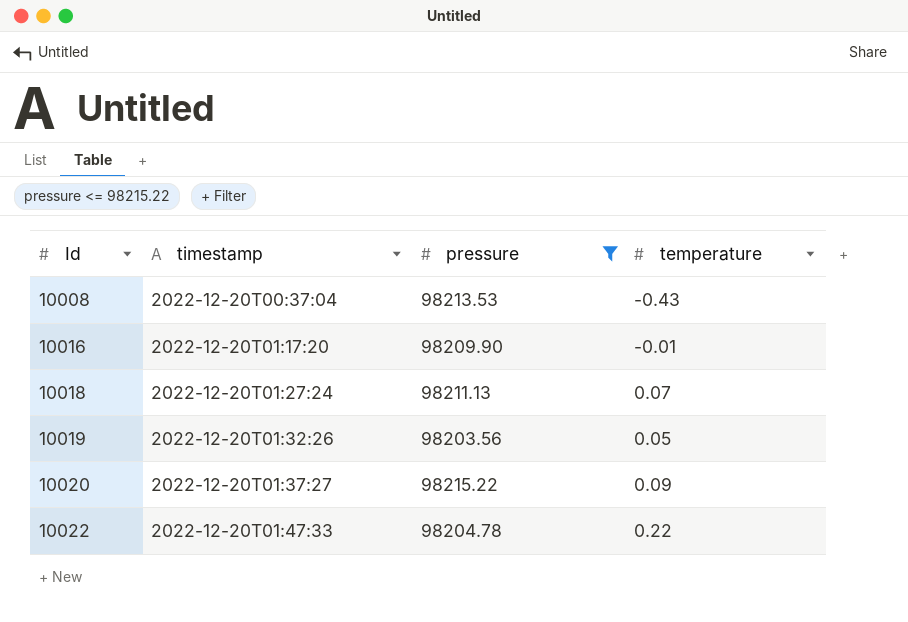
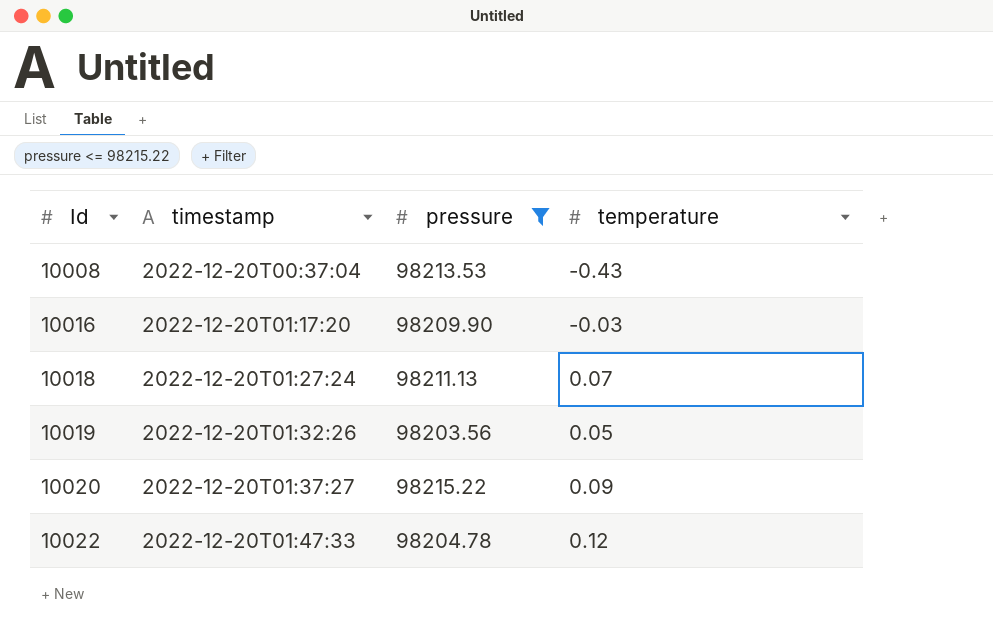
10016 | temperature: -0.01 -> -0.03
10022 | temperature: 0.22 -> 0.12

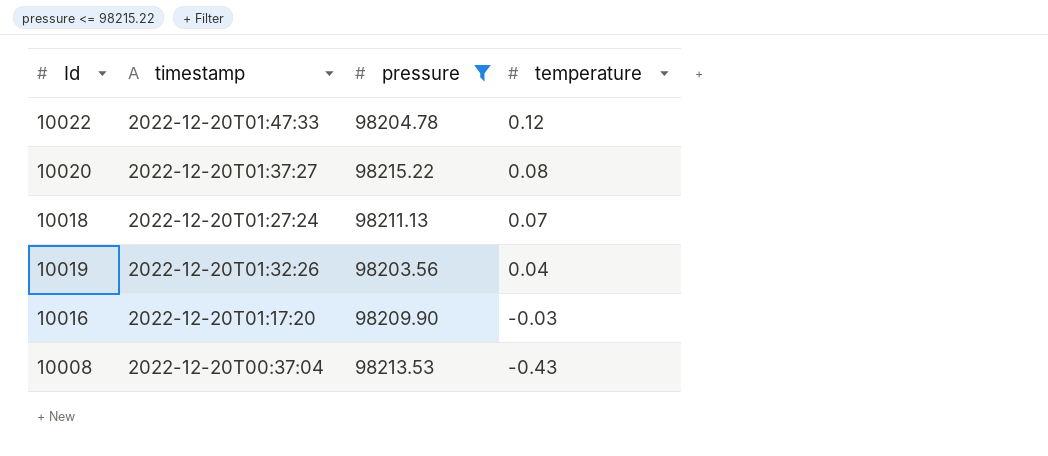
row order: Id ascending -> temperature descending
10020 | temperature: 0.09 -> 0.08
10019 | temperature: 0.05 -> 0.04

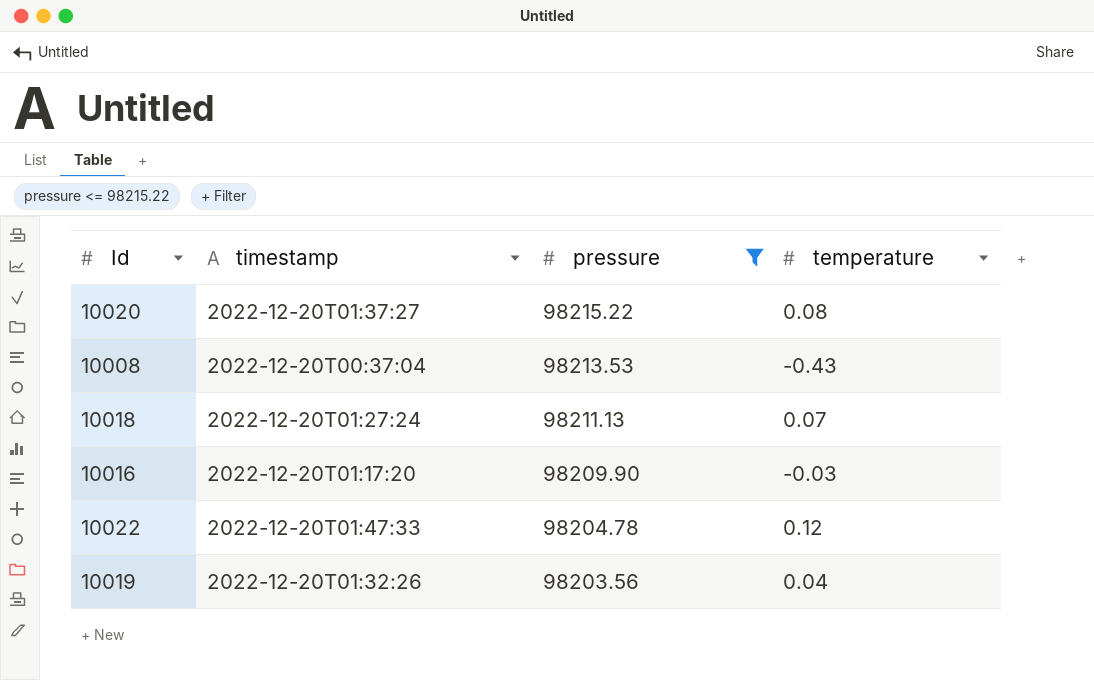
row order: temperature descending -> pressure descending

